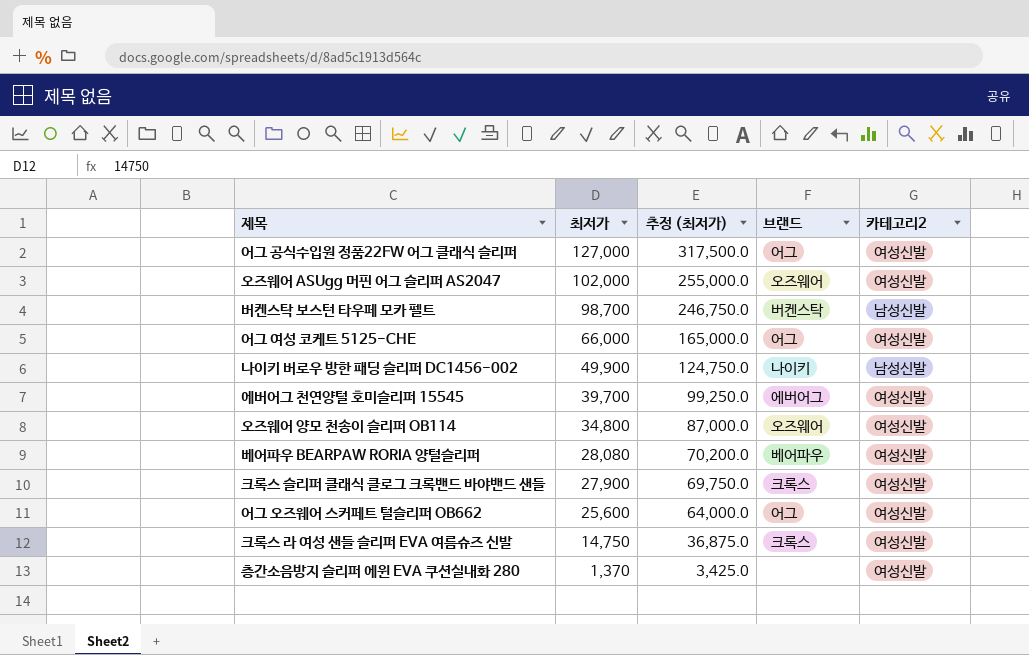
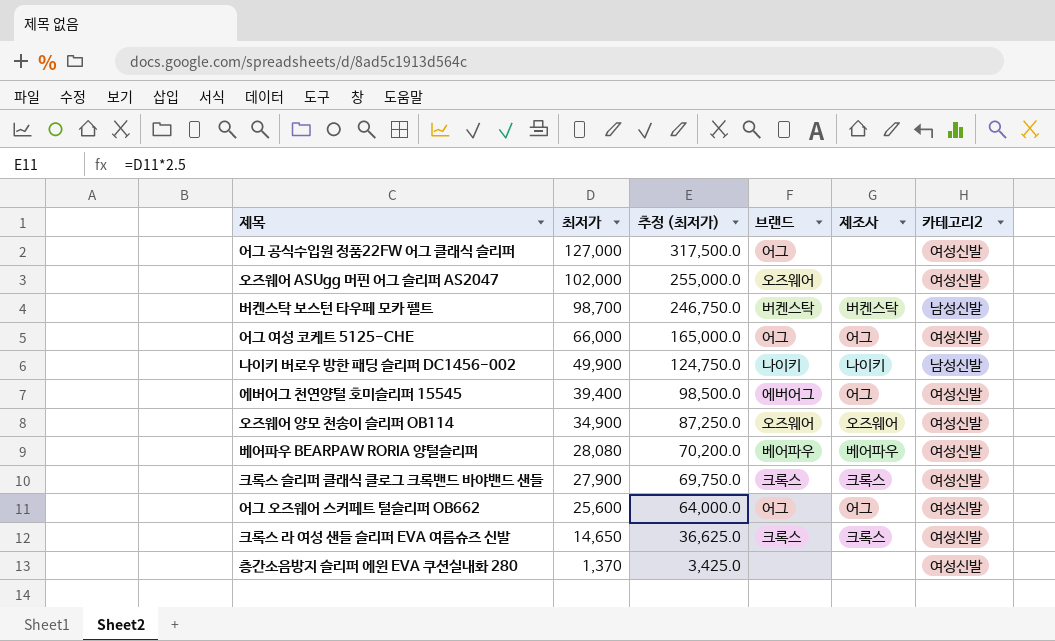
column 제조사 | position: none -> 5
에버어그 천연양털 호미슬리퍼 15545 | 최저가: 39,700 -> 39,400
에버어그 천연양털 호미슬리퍼 15545 | 추정 (최저가): 99,250.0 -> 98,500.0
오즈웨어 양모 천송이 슬리퍼 OB114 | 최저가: 34,800 -> 34,900
오즈웨어 양모 천송이 슬리퍼 OB114 | 추정 (최저가): 87,000.0 -> 87,250.0
크록스 라 여성 샌들 슬리퍼 EVA 여름슈즈 신발 | 최저가: 14,750 -> 14,650
크록스 라 여성 샌들 슬리퍼 EVA 여름슈즈 신발 | 추정 (최저가): 36,875.0 -> 36,625.0

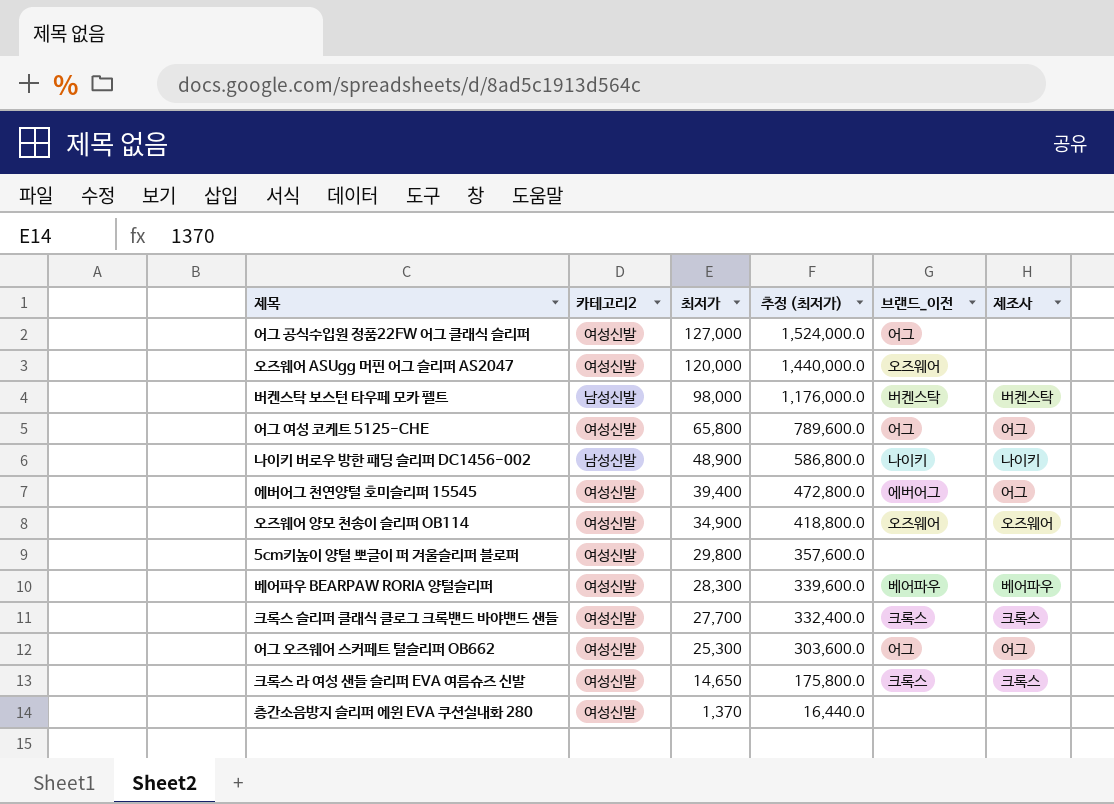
column 카테고리2 | position: 6 -> 2
column 추정 (최저가) | formula: [최저가] * 2.5 -> [최저가] * 12
column name: 브랜드 -> 브랜드_이전
오즈웨어 ASUgg 머핀 어그 슬리퍼 AS2047 | 최저가: 102,000 -> 120,000
버켄스탁 보스턴 타우페 모카 펠트 | 최저가: 98,700 -> 98,000
어그 여성 코케트 5125-CHE | 최저가: 66,000 -> 65,800
나이키 버로우 방한 패딩 슬리퍼 DC1456-002 | 최저가: 49,900 -> 48,900
row 5cm키높이 양털 뽀글이 퍼 겨울슬리퍼 블로퍼: none -> 여성신발 | 29,800 | 357,600.0 | none | none
베어파우 BEARPAW RORIA 양털슬리퍼 | 최저가: 28,080 -> 28,300
크록스 슬리퍼 클래식 클로그 크록밴드 바야밴드 샌들 | 최저가: 27,900 -> 27,700
어그 오즈웨어 스커페트 털슬리퍼 OB662 | 최저가: 25,600 -> 25,300

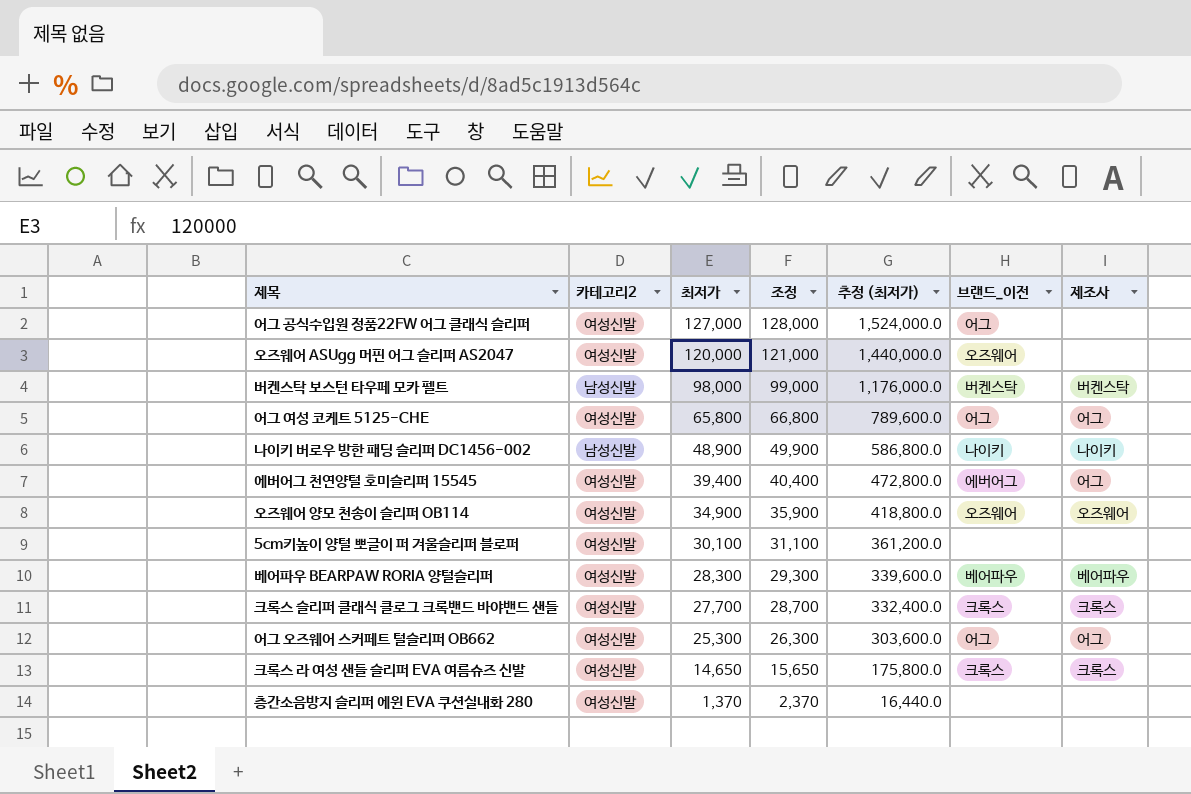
column 조정 | formula: none -> [최저가] + 1000
5cm키높이 양털 뽀글이 퍼 겨울슬리퍼 블로퍼 | 최저가: 29,800 -> 30,100
5cm키높이 양털 뽀글이 퍼 겨울슬리퍼 블로퍼 | 추정 (최저가): 357,600.0 -> 361,200.0

